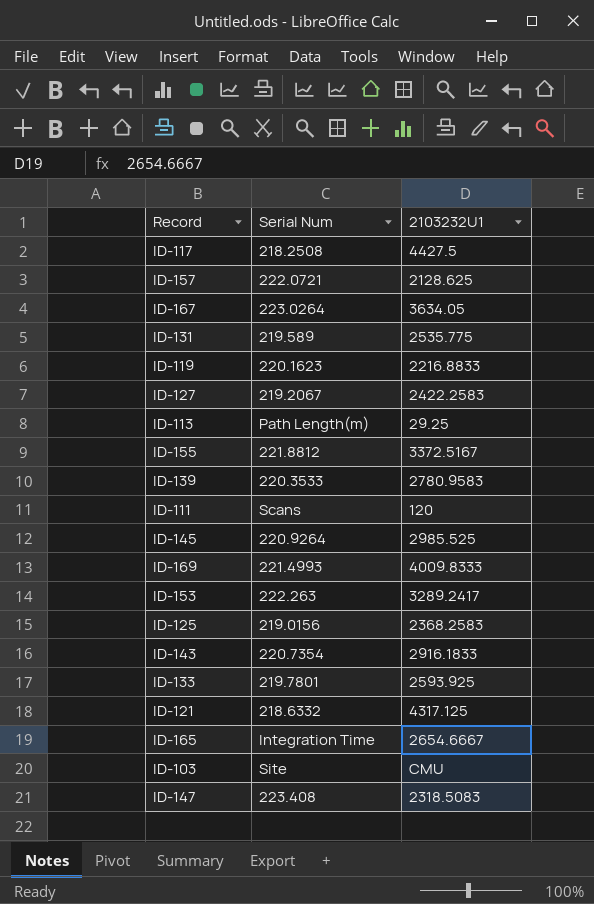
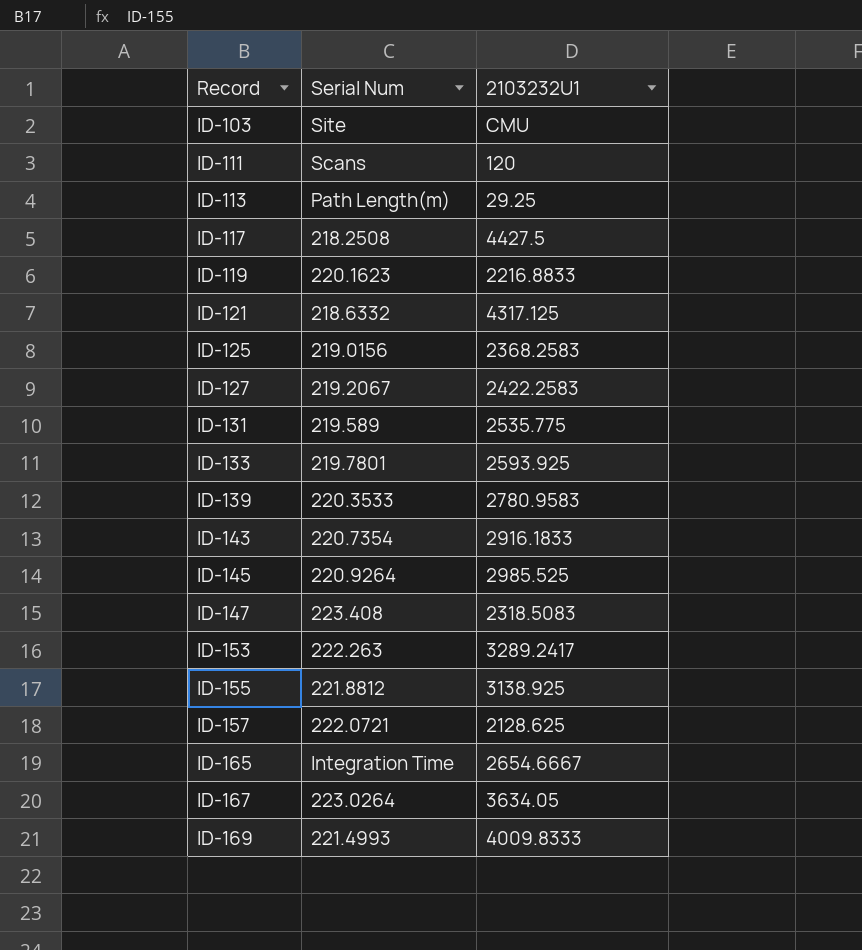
row order: none -> Record ascending
ID-155 | 2103232U1: 3372.5167 -> 3138.925

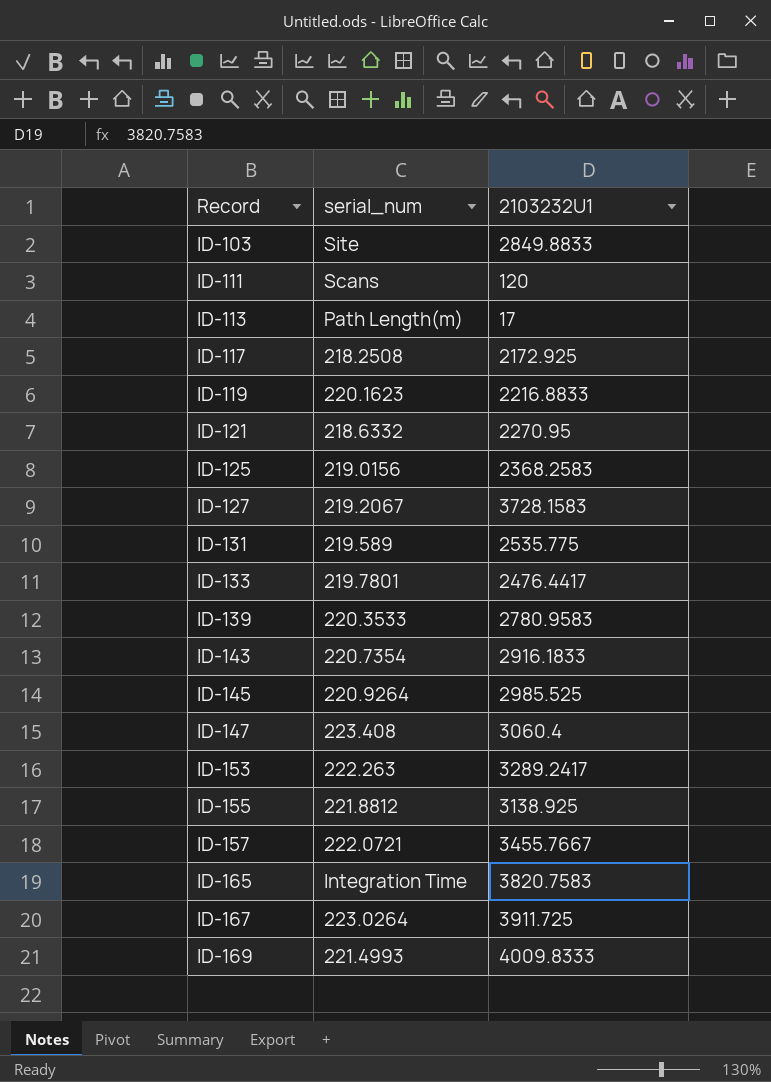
column name: Serial Num -> serial_num
ID-103 | 2103232U1: CMU -> 2849.8833
ID-113 | 2103232U1: 29.25 -> 17
ID-117 | 2103232U1: 4427.5 -> 2172.925
ID-121 | 2103232U1: 4317.125 -> 2270.95
ID-127 | 2103232U1: 2422.2583 -> 3728.1583
ID-133 | 2103232U1: 2593.925 -> 2476.4417
ID-147 | 2103232U1: 2318.5083 -> 3060.4
ID-157 | 2103232U1: 2128.625 -> 3455.7667
ID-165 | 2103232U1: 2654.6667 -> 3820.7583
ID-167 | 2103232U1: 3634.05 -> 3911.725

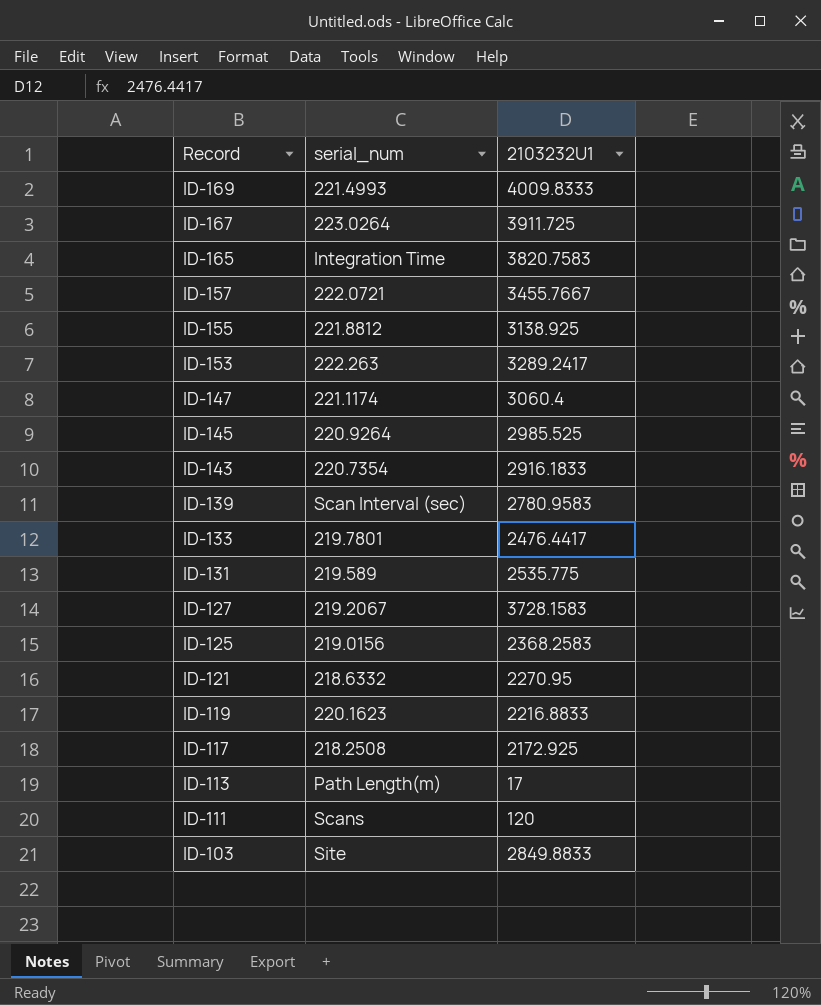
row order: Record ascending -> Record descending
ID-147 | serial_num: 223.408 -> 221.1174
ID-139 | serial_num: 220.3533 -> Scan Interval (sec)

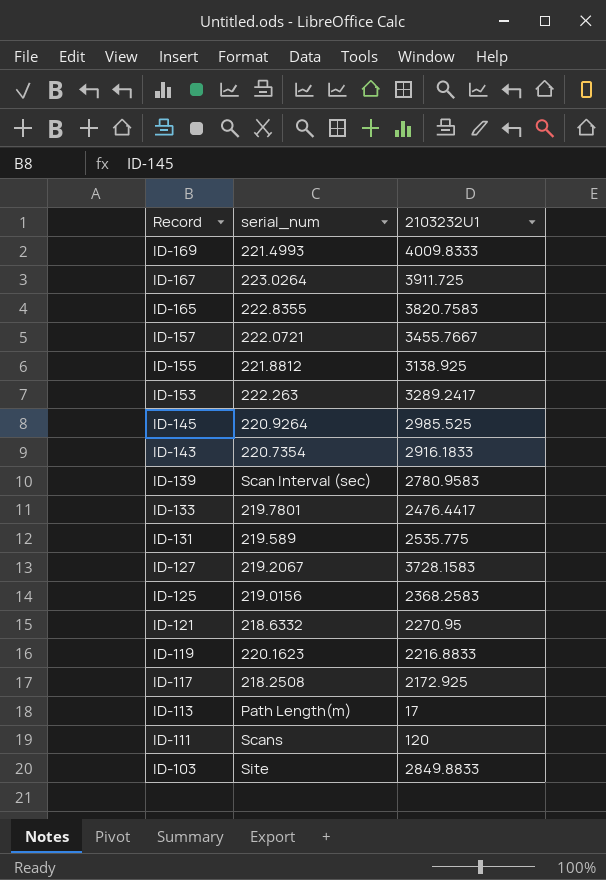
row ID-147: 221.1174 | 3060.4 -> none
ID-165 | serial_num: Integration Time -> 222.8355

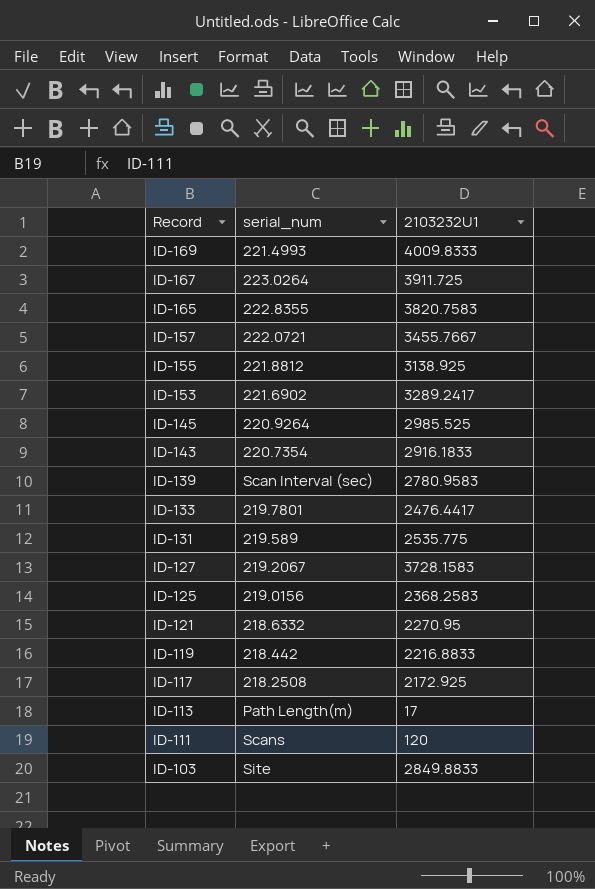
ID-153 | serial_num: 222.263 -> 221.6902
ID-119 | serial_num: 220.1623 -> 218.442

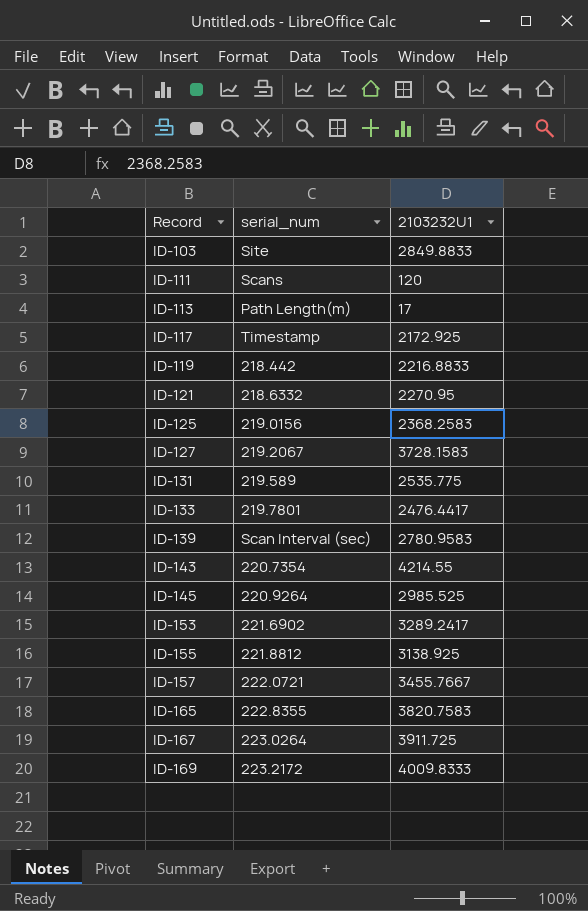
row order: Record descending -> Record ascending
ID-117 | serial_num: 218.2508 -> Timestamp
ID-143 | 2103232U1: 2916.1833 -> 4214.55
ID-169 | serial_num: 221.4993 -> 223.2172

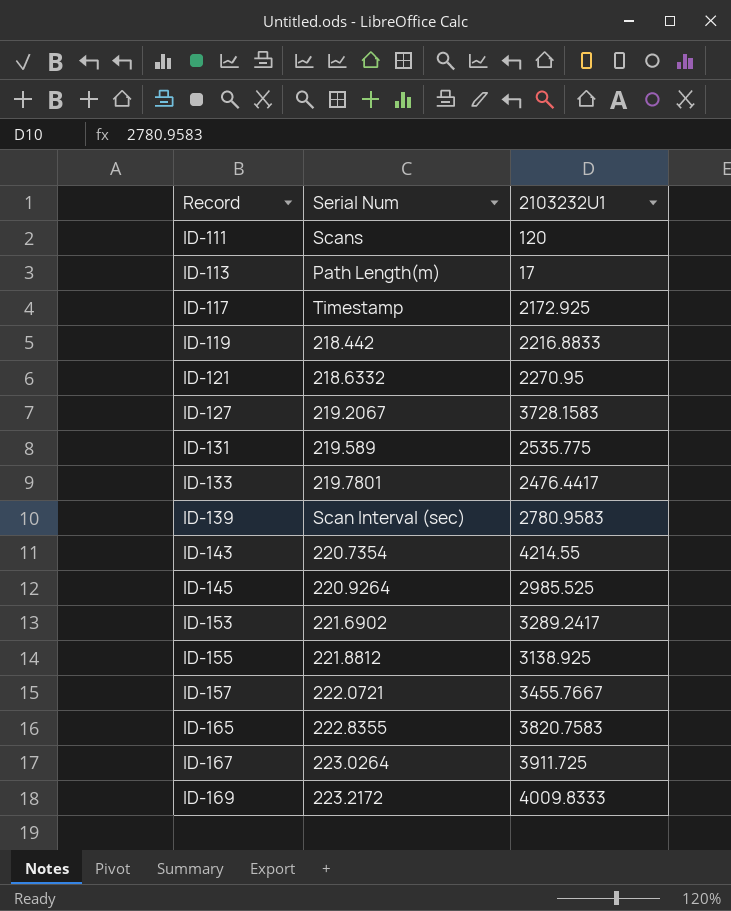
column name: serial_num -> Serial Num
row ID-103: Site | 2849.8833 -> none
row ID-125: 219.0156 | 2368.2583 -> none

